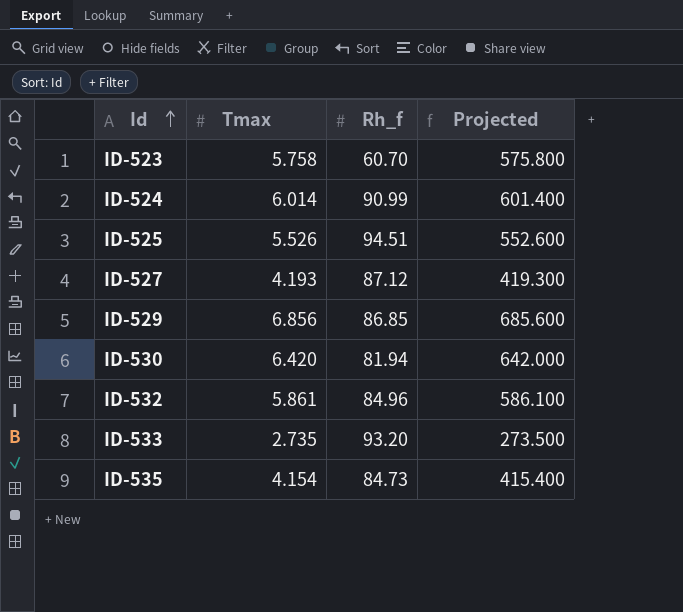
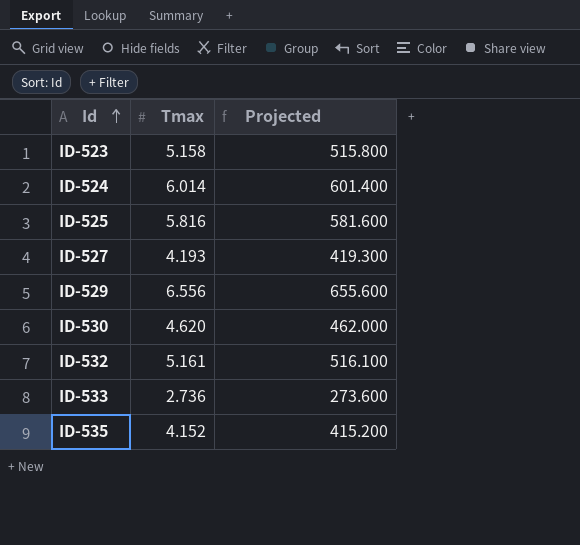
column Rh_f | position: 3 -> none
ID-523 | Tmax: 5.758 -> 5.158
ID-523 | Projected: 575.800 -> 515.800
ID-525 | Tmax: 5.526 -> 5.816
ID-525 | Projected: 552.600 -> 581.600
ID-529 | Tmax: 6.856 -> 6.556
ID-529 | Projected: 685.600 -> 655.600
ID-530 | Tmax: 6.420 -> 4.620
ID-530 | Projected: 642.000 -> 462.000
ID-532 | Tmax: 5.861 -> 5.161
ID-532 | Projected: 586.100 -> 516.100
ID-533 | Tmax: 2.735 -> 2.736
ID-533 | Projected: 273.500 -> 273.600
ID-535 | Tmax: 4.154 -> 4.152
ID-535 | Projected: 415.400 -> 415.200

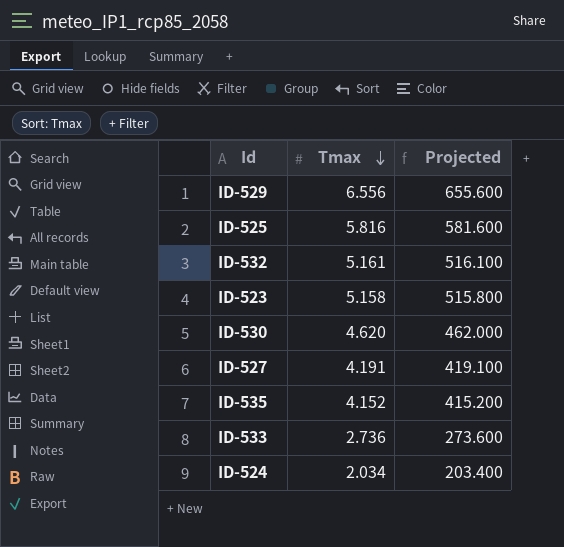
row order: Id ascending -> Tmax descending
ID-527 | Tmax: 4.193 -> 4.191
ID-527 | Projected: 419.300 -> 419.100
ID-524 | Tmax: 6.014 -> 2.034
ID-524 | Projected: 601.400 -> 203.400

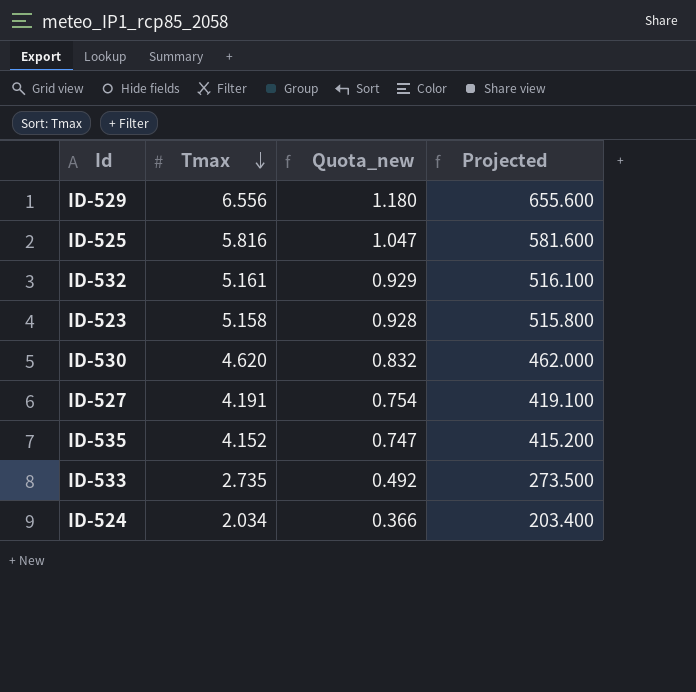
column Quota_new | formula: none -> [Tmax] * 0.18
ID-533 | Tmax: 2.736 -> 2.735
ID-533 | Projected: 273.600 -> 273.500

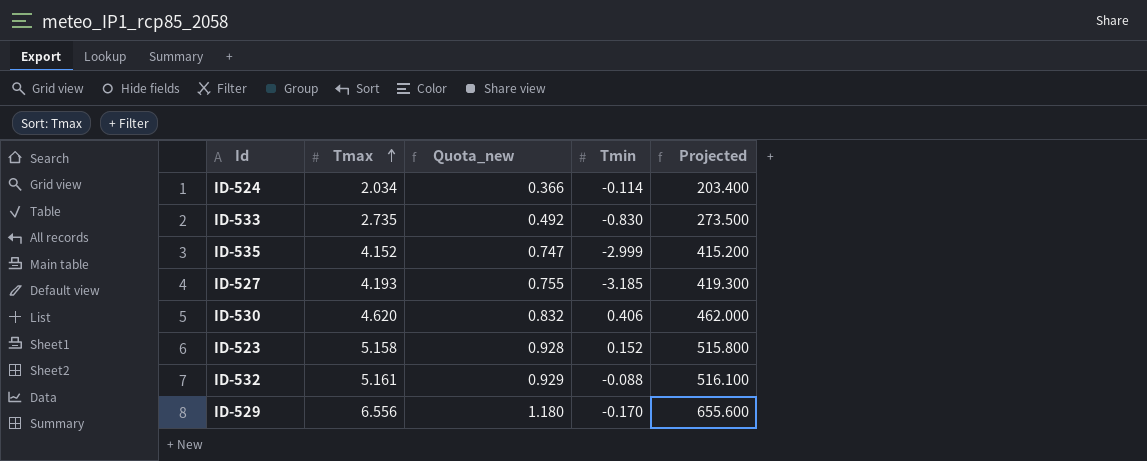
row order: Tmax descending -> Tmax ascending
column Tmin | position: none -> 4
row ID-525: 5.816 | 1.047 | 581.600 -> none
ID-527 | Tmax: 4.191 -> 4.193
ID-527 | Quota_new: 0.754 -> 0.755
ID-527 | Projected: 419.100 -> 419.300

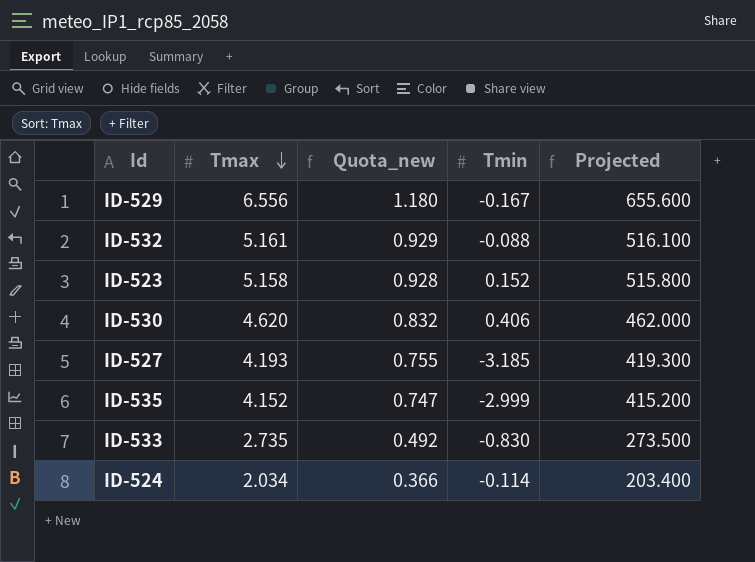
row order: Tmax ascending -> Tmax descending
ID-529 | Tmin: -0.170 -> -0.167

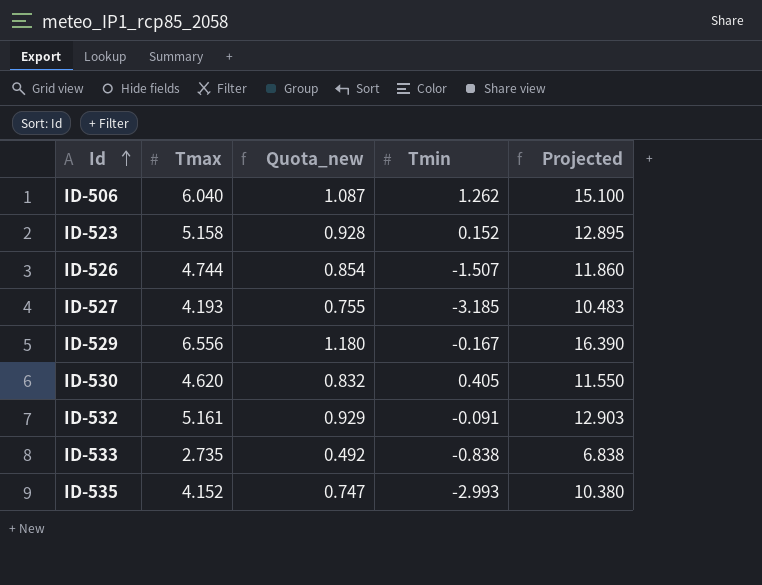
row order: Tmax descending -> Id ascending
column Projected | formula: [Tmax] * 100 -> [Tmax] * 2.5
row ID-524: 2.034 | 0.366 | -0.114 | 203.400 -> none
row ID-506: none -> 6.040 | 1.087 | 1.262 | 15.100
row ID-526: none -> 4.744 | 0.854 | -1.507 | 11.860
ID-530 | Tmin: 0.406 -> 0.405
ID-532 | Tmin: -0.088 -> -0.091
ID-533 | Tmin: -0.830 -> -0.838
ID-535 | Tmin: -2.999 -> -2.993

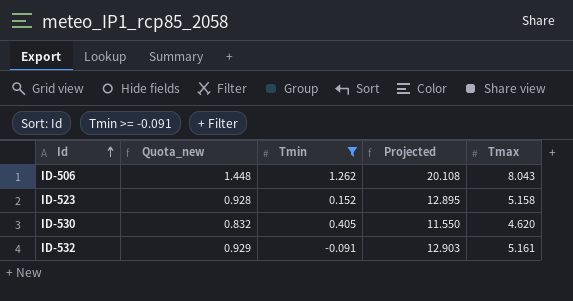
filter: none -> Tmin >= -0.091
column Tmax | position: 2 -> 5
ID-506 | Quota_new: 1.087 -> 1.448
ID-506 | Projected: 15.100 -> 20.108
ID-506 | Tmax: 6.040 -> 8.043

